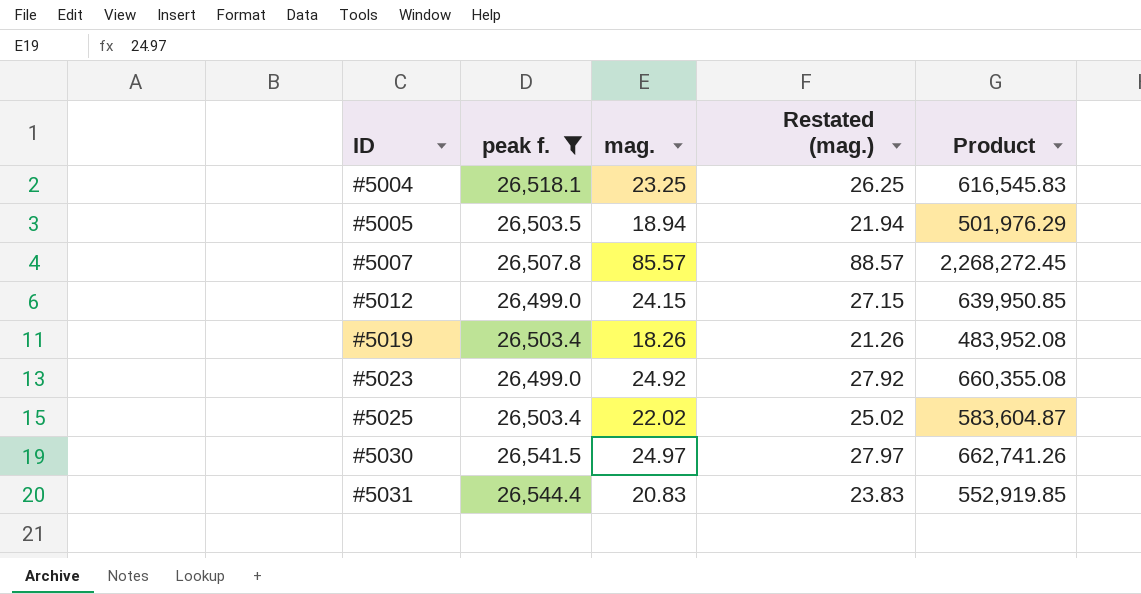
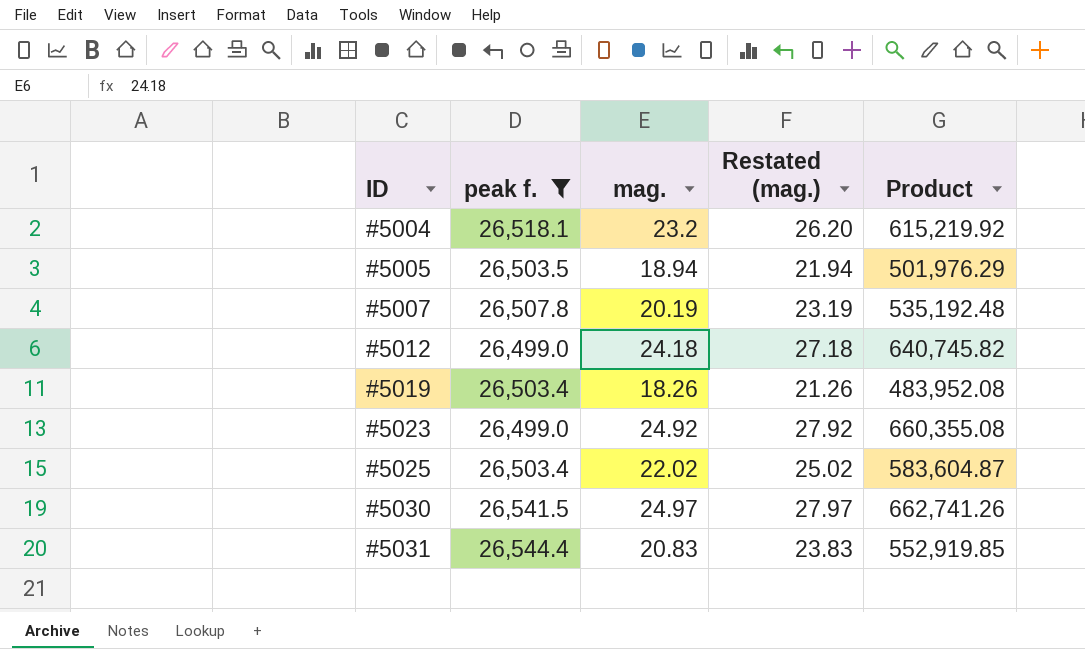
#5004 | mag.: 23.25 -> 23.2
#5004 | Restated (mag.): 26.25 -> 26.20
#5004 | Product: 616,545.83 -> 615,219.92
#5007 | mag.: 85.57 -> 20.19
#5007 | Restated (mag.): 88.57 -> 23.19
#5007 | Product: 2,268,272.45 -> 535,192.48
#5012 | mag.: 24.15 -> 24.18
#5012 | Restated (mag.): 27.15 -> 27.18
#5012 | Product: 639,950.85 -> 640,745.82

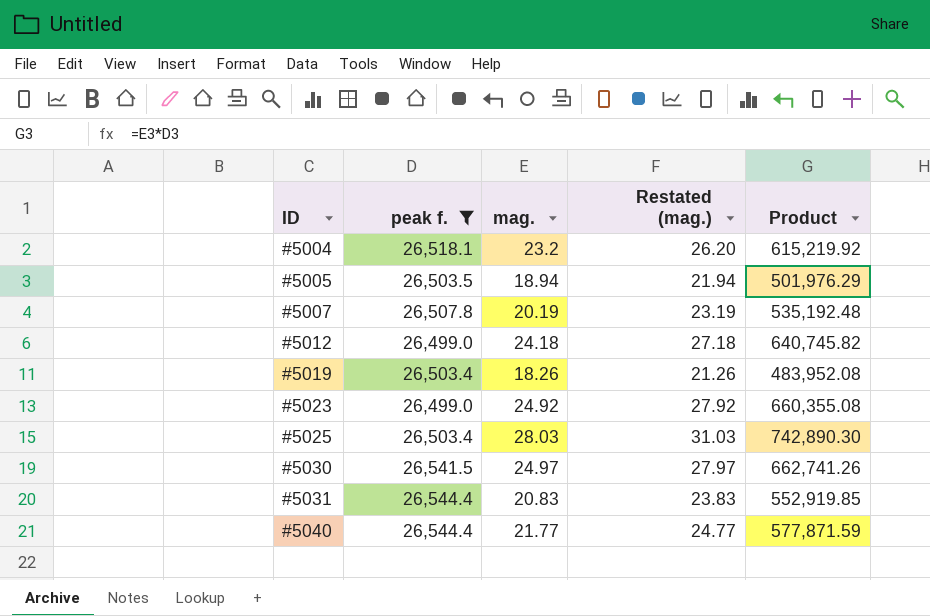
#5025 | mag.: 22.02 -> 28.03
#5025 | Restated (mag.): 25.02 -> 31.03
#5025 | Product: 583,604.87 -> 742,890.30
row #5040: none -> 26,544.4 | 21.77 | 24.77 | 577,871.59

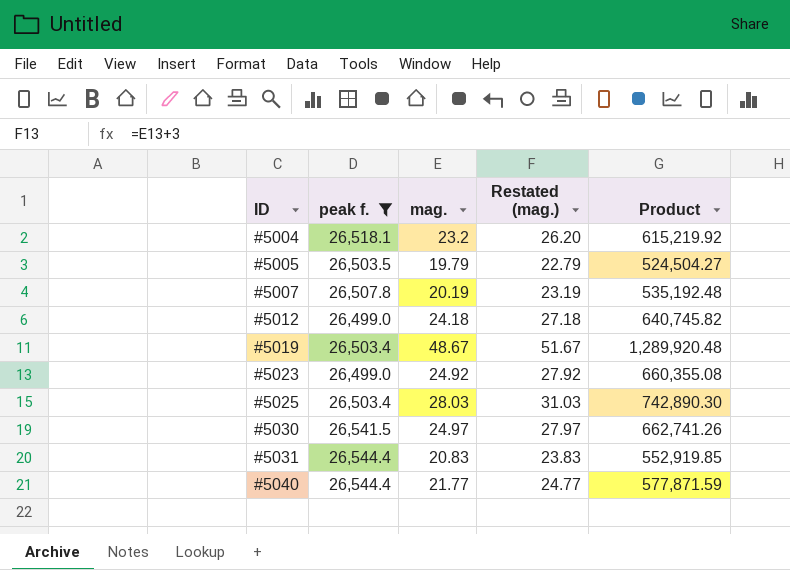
#5005 | mag.: 18.94 -> 19.79
#5005 | Restated (mag.): 21.94 -> 22.79
#5005 | Product: 501,976.29 -> 524,504.27
#5019 | mag.: 18.26 -> 48.67
#5019 | Restated (mag.): 21.26 -> 51.67
#5019 | Product: 483,952.08 -> 1,289,920.48

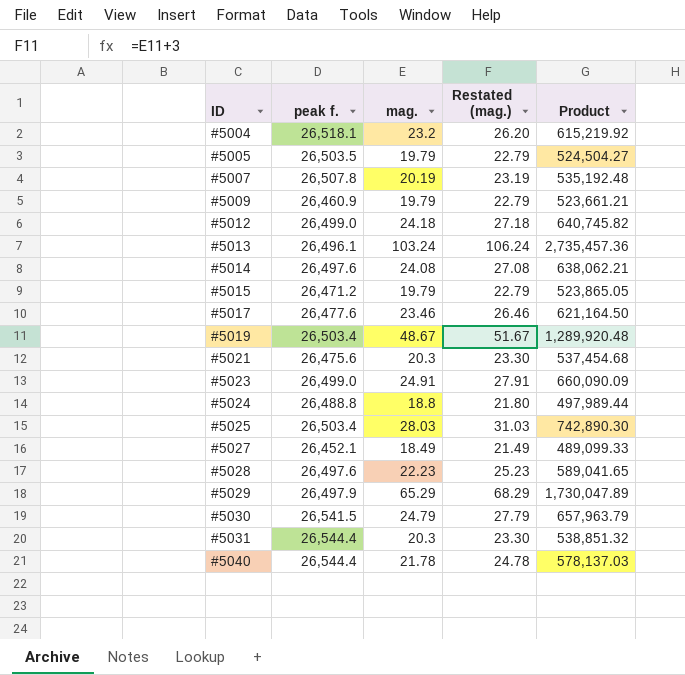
filter: peak f. >= 26,499.0 -> none
#5023 | mag.: 24.92 -> 24.91
#5023 | Restated (mag.): 27.92 -> 27.91
#5023 | Product: 660,355.08 -> 660,090.09
#5030 | mag.: 24.97 -> 24.79
#5030 | Restated (mag.): 27.97 -> 27.79
#5030 | Product: 662,741.26 -> 657,963.79
#5031 | mag.: 20.83 -> 20.3
#5031 | Restated (mag.): 23.83 -> 23.30
#5031 | Product: 552,919.85 -> 538,851.32
#5040 | mag.: 21.77 -> 21.78
#5040 | Restated (mag.): 24.77 -> 24.78
#5040 | Product: 577,871.59 -> 578,137.03

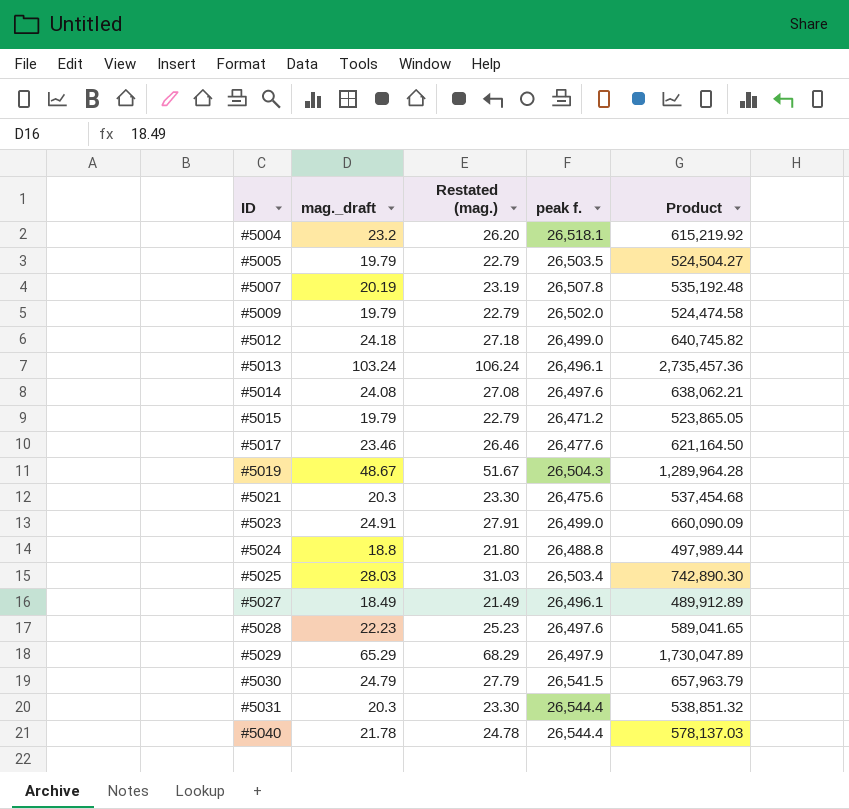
column name: mag. -> mag._draft
column peak f. | position: 2 -> 4
#5009 | peak f.: 26,460.9 -> 26,502.0
#5009 | Product: 523,661.21 -> 524,474.58
#5019 | peak f.: 26,503.4 -> 26,504.3
#5019 | Product: 1,289,920.48 -> 1,289,964.28
#5027 | peak f.: 26,452.1 -> 26,496.1
#5027 | Product: 489,099.33 -> 489,912.89

